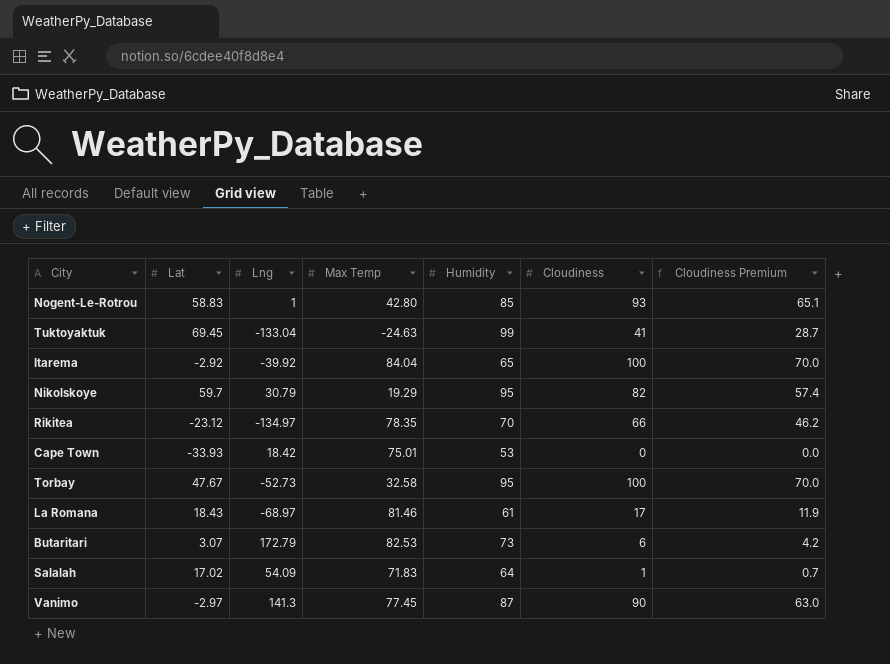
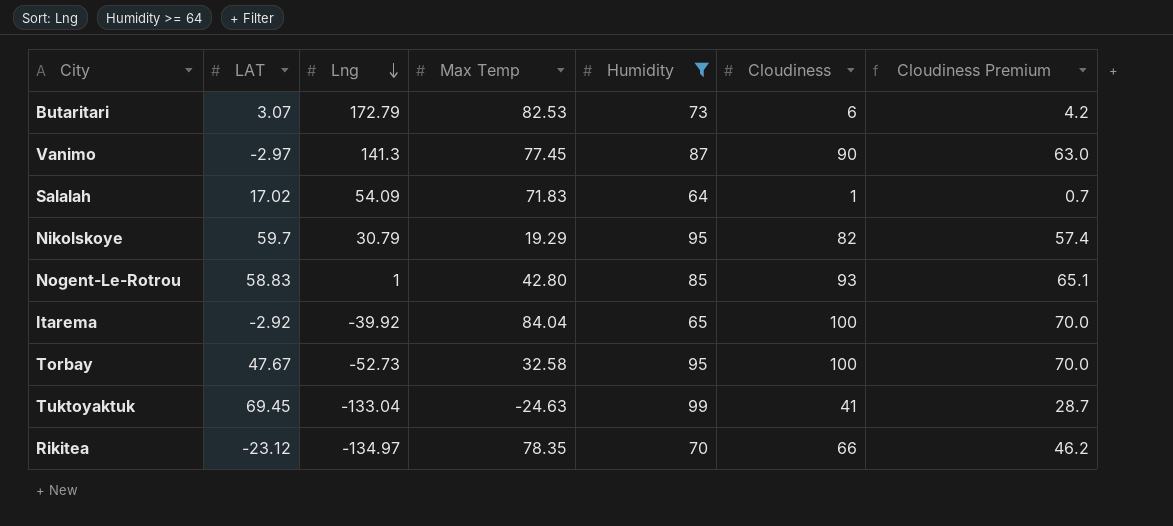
filter: none -> Humidity >= 64
row order: none -> Lng descending
column name: Lat -> LAT

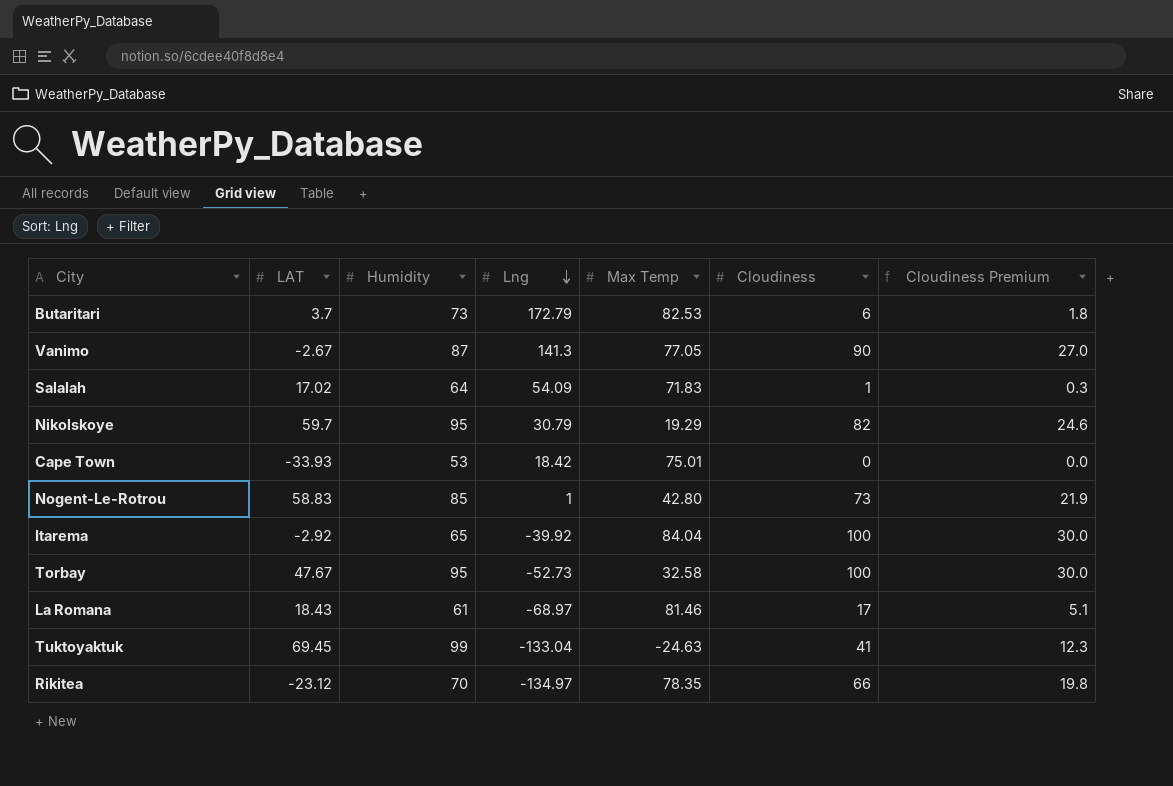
filter: Humidity >= 64 -> none
column Humidity | position: 5 -> 3
column Cloudiness Premium | formula: [Cloudiness] * 0.7 -> [Cloudiness] * 0.3
Butaritari | LAT: 3.07 -> 3.7
Vanimo | LAT: -2.97 -> -2.67
Vanimo | Max Temp: 77.45 -> 77.05
Nogent-Le-Rotrou | Cloudiness: 93 -> 73

